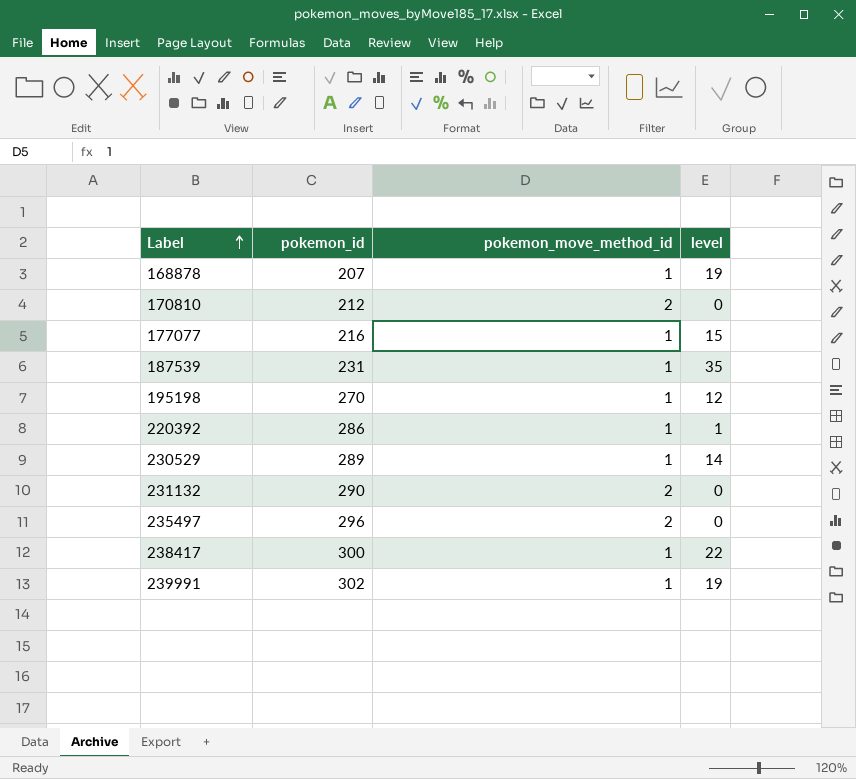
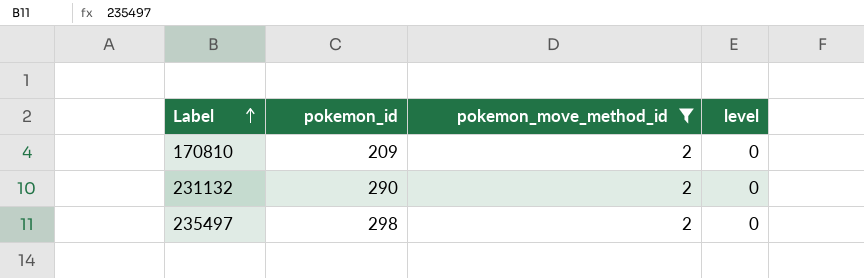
filter: none -> pokemon_move_method_id = 2
170810 | pokemon_id: 212 -> 209
235497 | pokemon_id: 296 -> 298

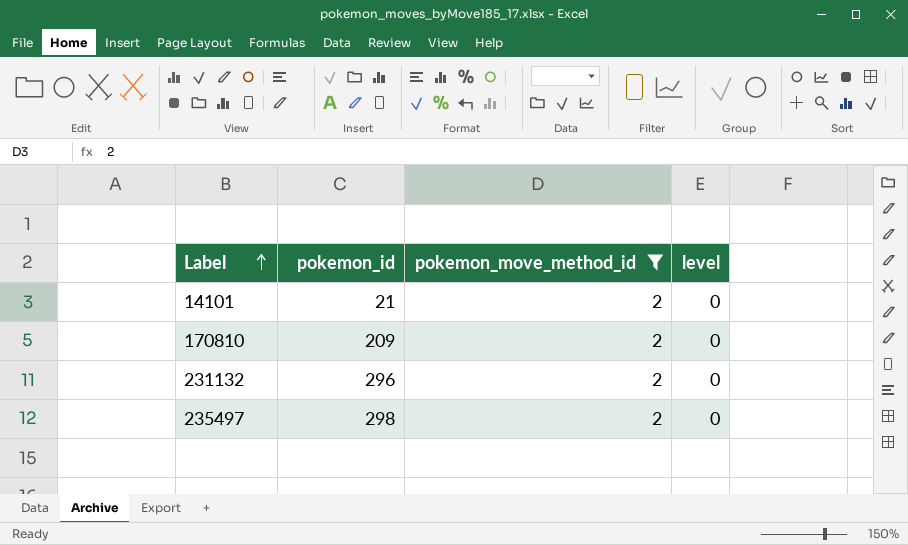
row 14101: none -> 21 | 2 | 0
231132 | pokemon_id: 290 -> 296

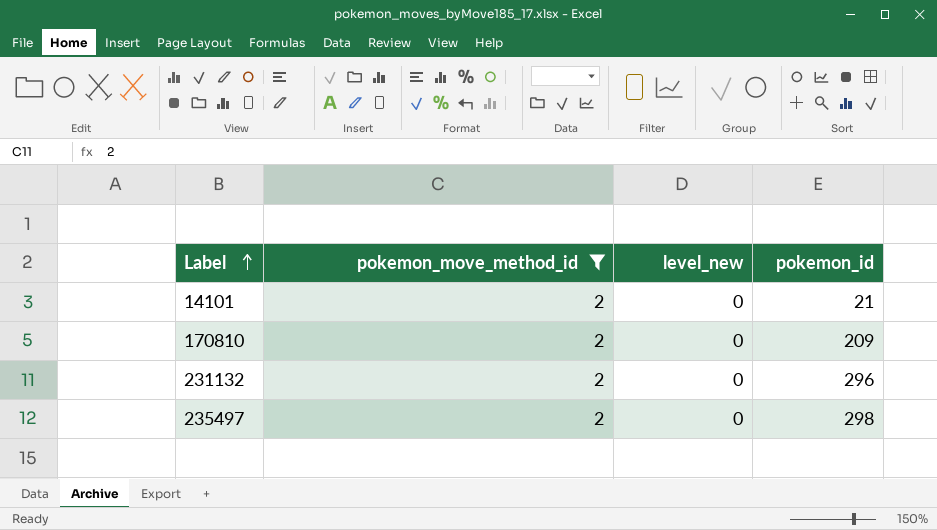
column name: level -> level_new
column pokemon_id | position: 2 -> 4

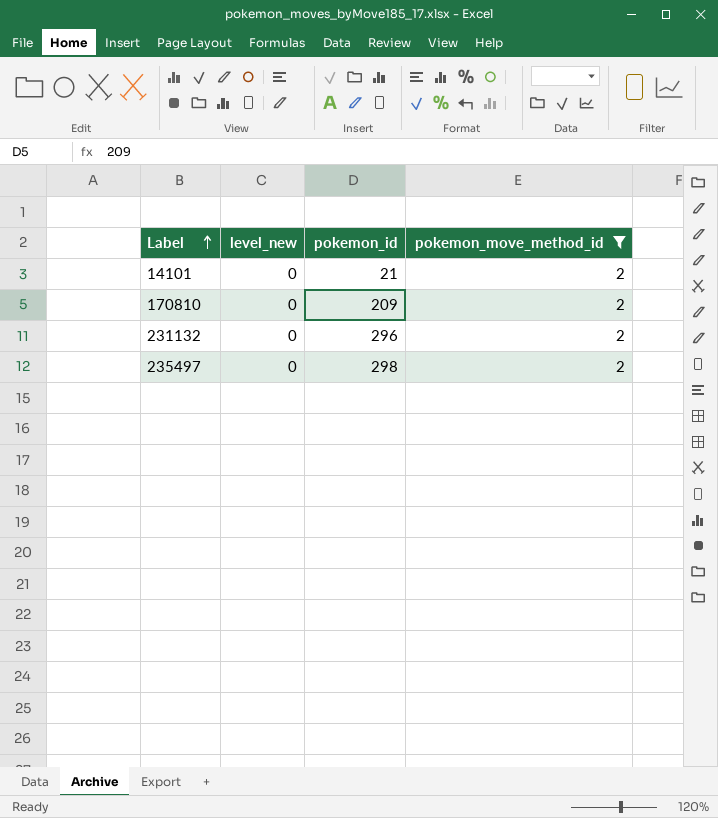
column pokemon_move_method_id | position: 2 -> 4

